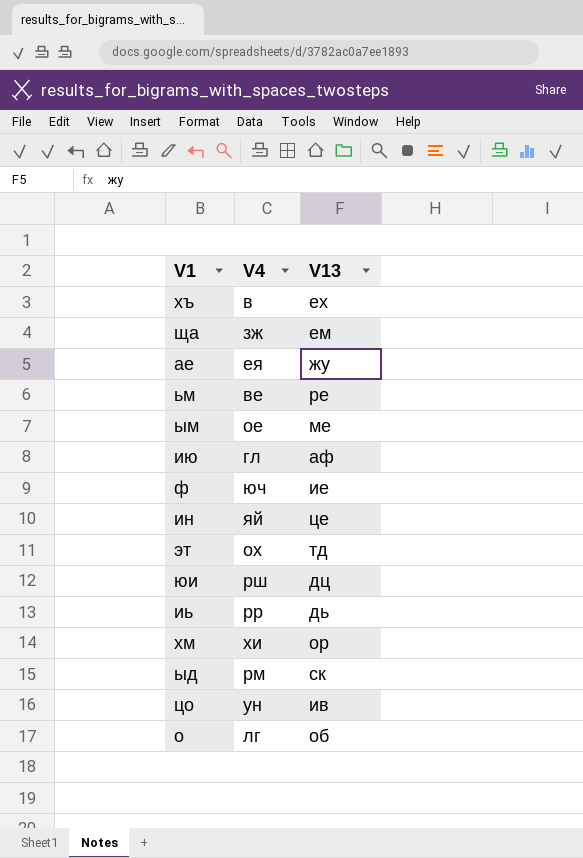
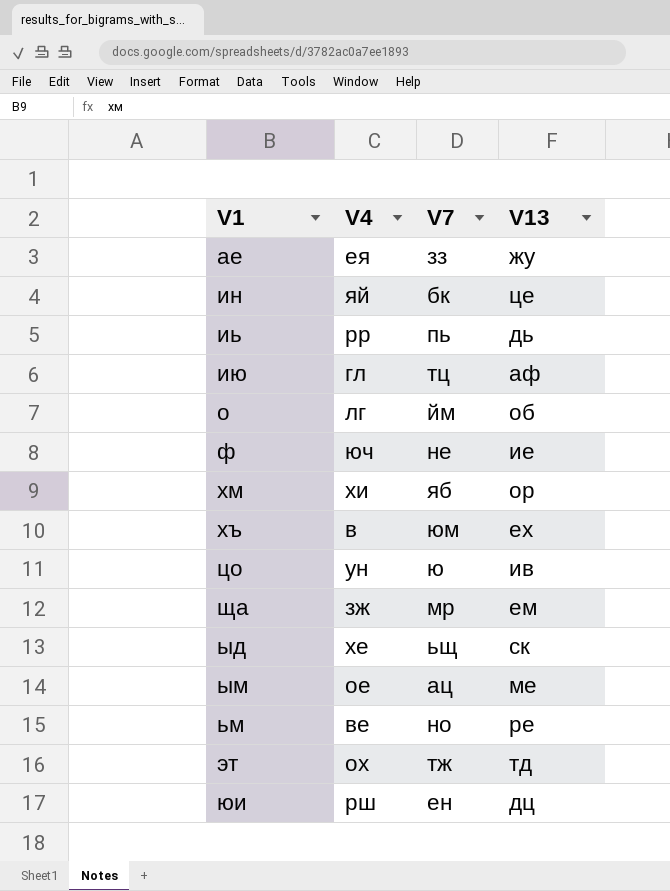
row order: none -> V1 ascending
column V7 | position: none -> 3
ыд | V4: рм -> хе

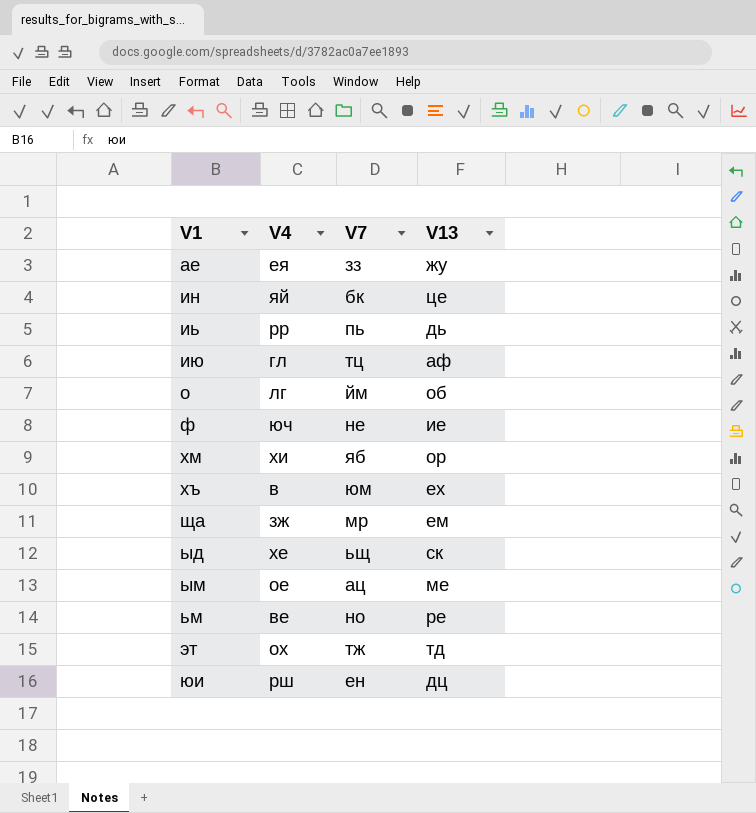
row цо: ун | ю | ив -> none

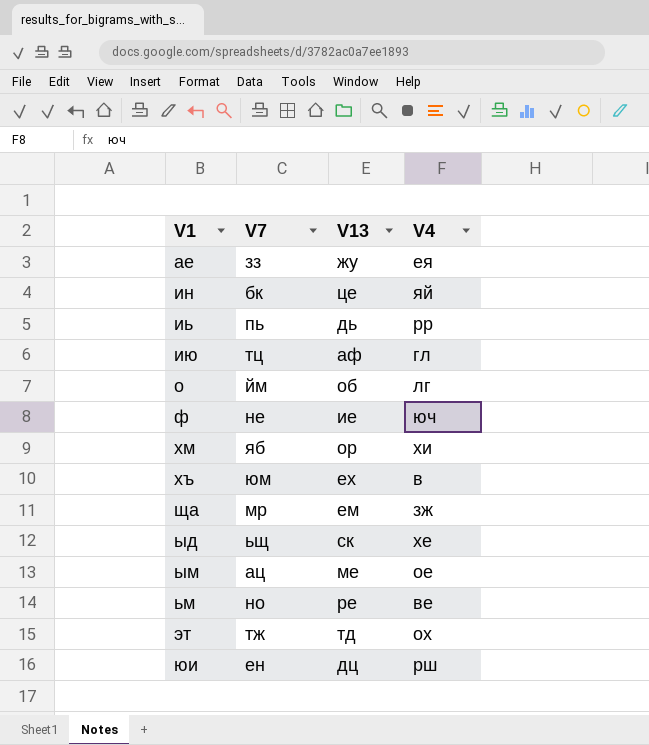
column V4 | position: 2 -> 4

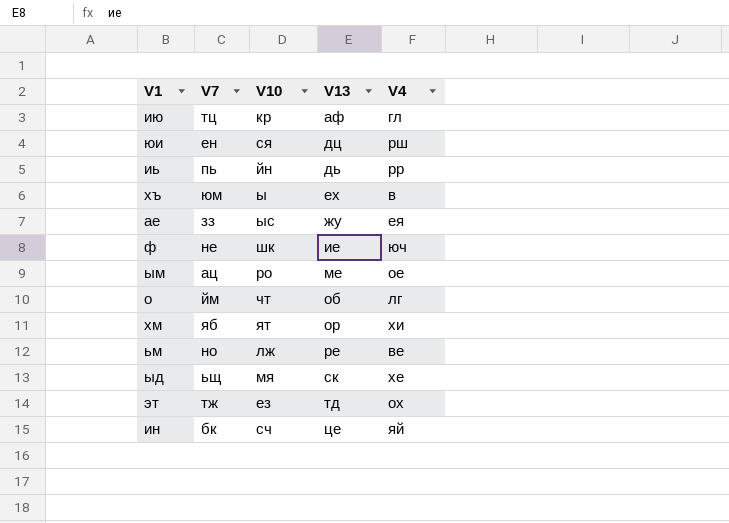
row order: V1 ascending -> V13 ascending
column V10 | position: none -> 3
row ща: мр | ем | зж -> none

